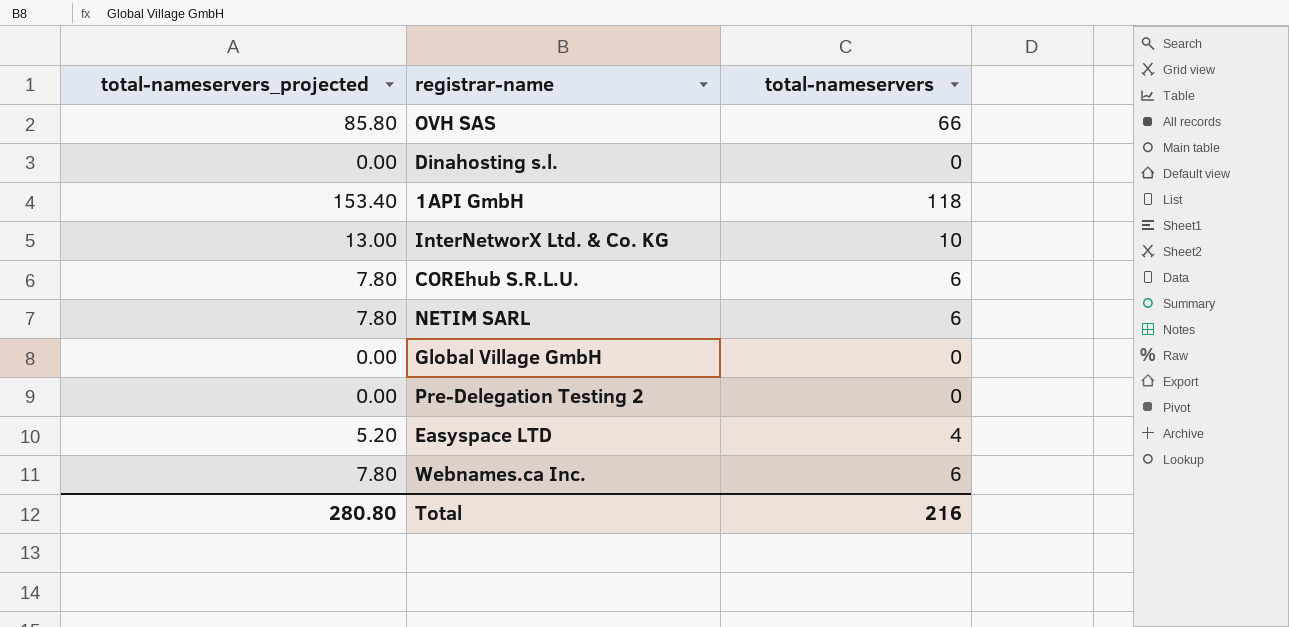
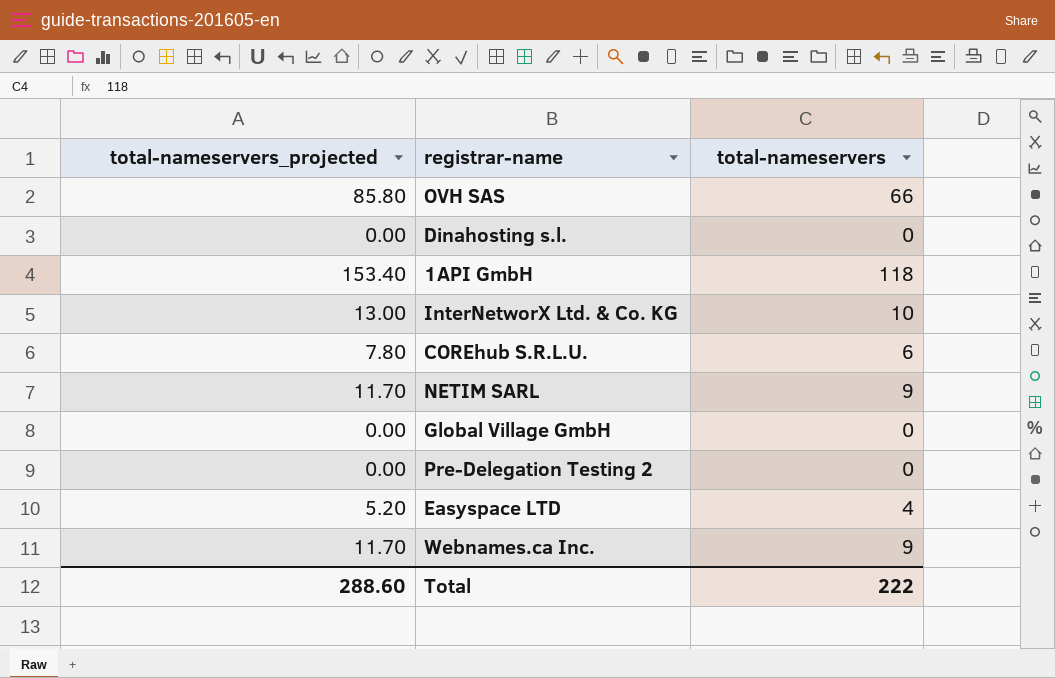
NETIM SARL | total-nameservers_projected: 7.80 -> 11.70
NETIM SARL | total-nameservers: 6 -> 9
Webnames.ca Inc. | total-nameservers_projected: 7.80 -> 11.70
Webnames.ca Inc. | total-nameservers: 6 -> 9
Total | total-nameservers_projected: 280.80 -> 288.60
Total | total-nameservers: 216 -> 222

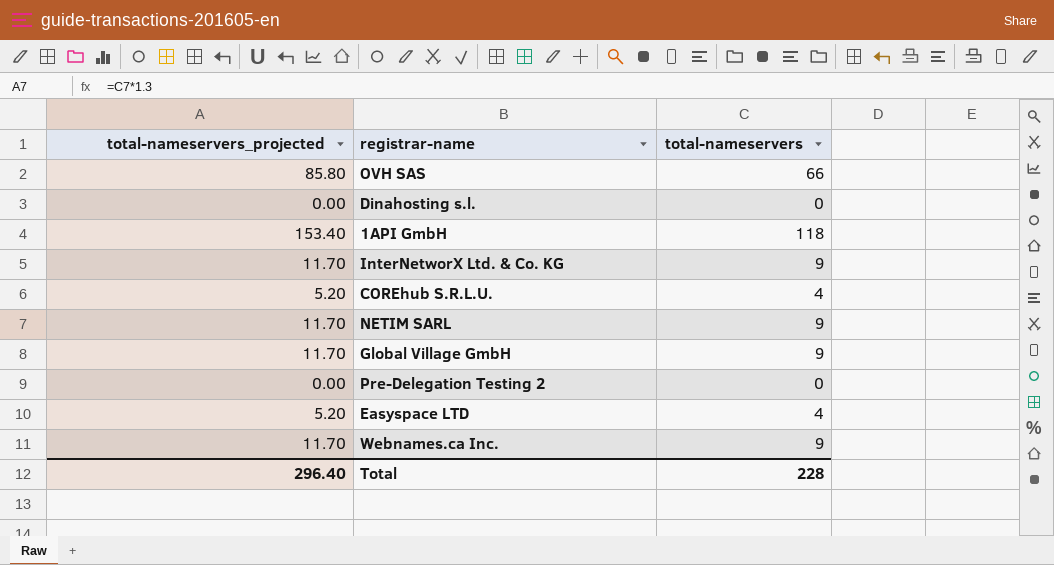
InterNetworX Ltd. & Co. KG | total-nameservers_projected: 13.00 -> 11.70
InterNetworX Ltd. & Co. KG | total-nameservers: 10 -> 9
COREhub S.R.L.U. | total-nameservers_projected: 7.80 -> 5.20
COREhub S.R.L.U. | total-nameservers: 6 -> 4
Global Village GmbH | total-nameservers_projected: 0.00 -> 11.70
Global Village GmbH | total-nameservers: 0 -> 9
Total | total-nameservers_projected: 288.60 -> 296.40
Total | total-nameservers: 222 -> 228

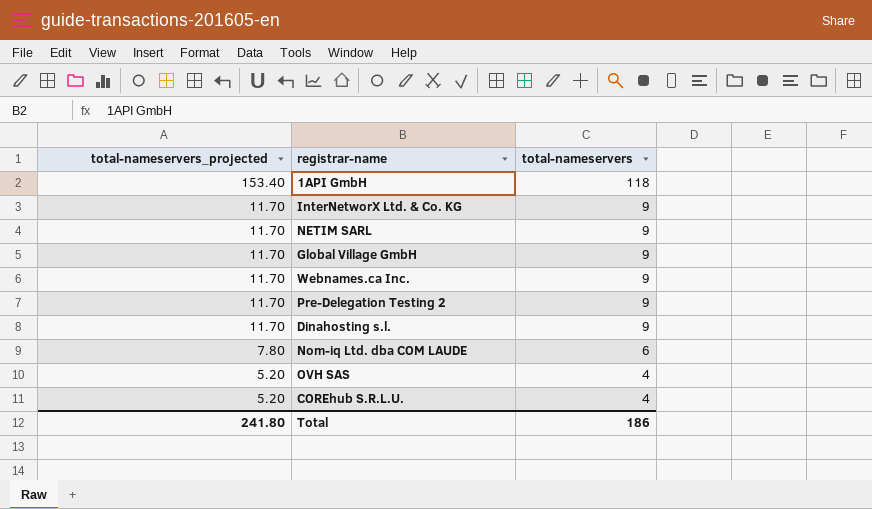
row order: none -> total-nameservers_projected descending
row Easyspace LTD: 5.20 | 4 -> none
Pre-Delegation Testing 2 | total-nameservers_projected: 0.00 -> 11.70
Pre-Delegation Testing 2 | total-nameservers: 0 -> 9
Dinahosting s.l. | total-nameservers_projected: 0.00 -> 11.70
Dinahosting s.l. | total-nameservers: 0 -> 9
row Nom-iq Ltd. dba COM LAUDE: none -> 7.80 | 6
OVH SAS | total-nameservers_projected: 85.80 -> 5.20
OVH SAS | total-nameservers: 66 -> 4
Total | total-nameservers_projected: 296.40 -> 241.80
Total | total-nameservers: 228 -> 186

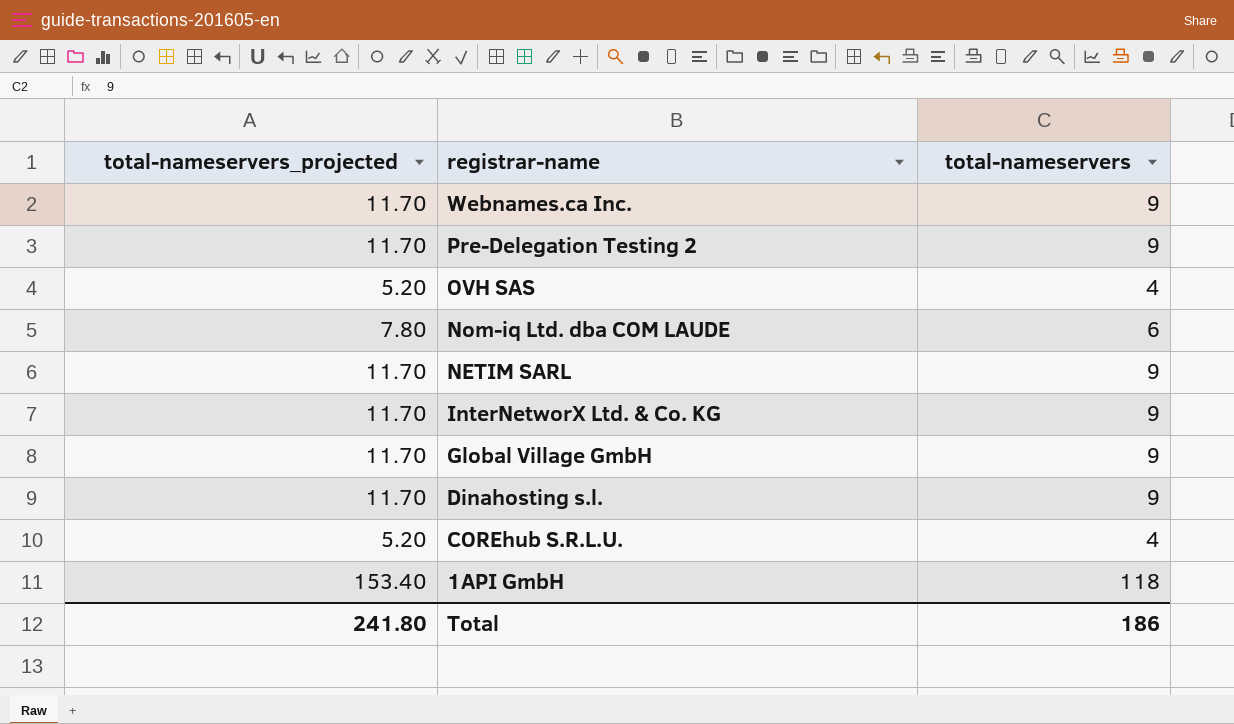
row order: total-nameservers_projected descending -> registrar-name descending

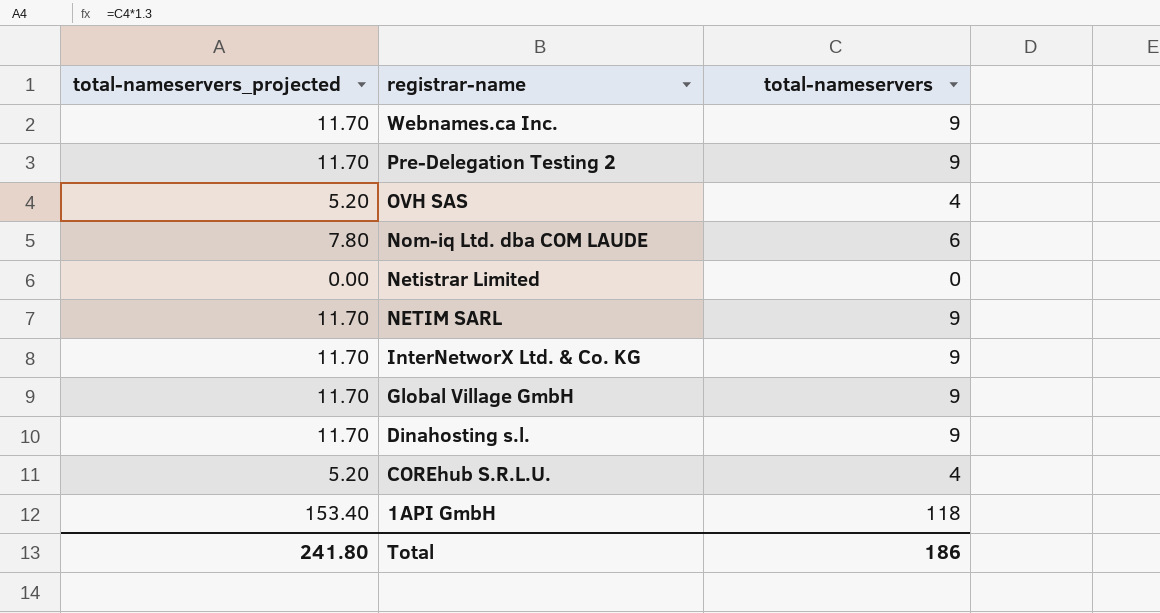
row Netistrar Limited: none -> 0.00 | 0

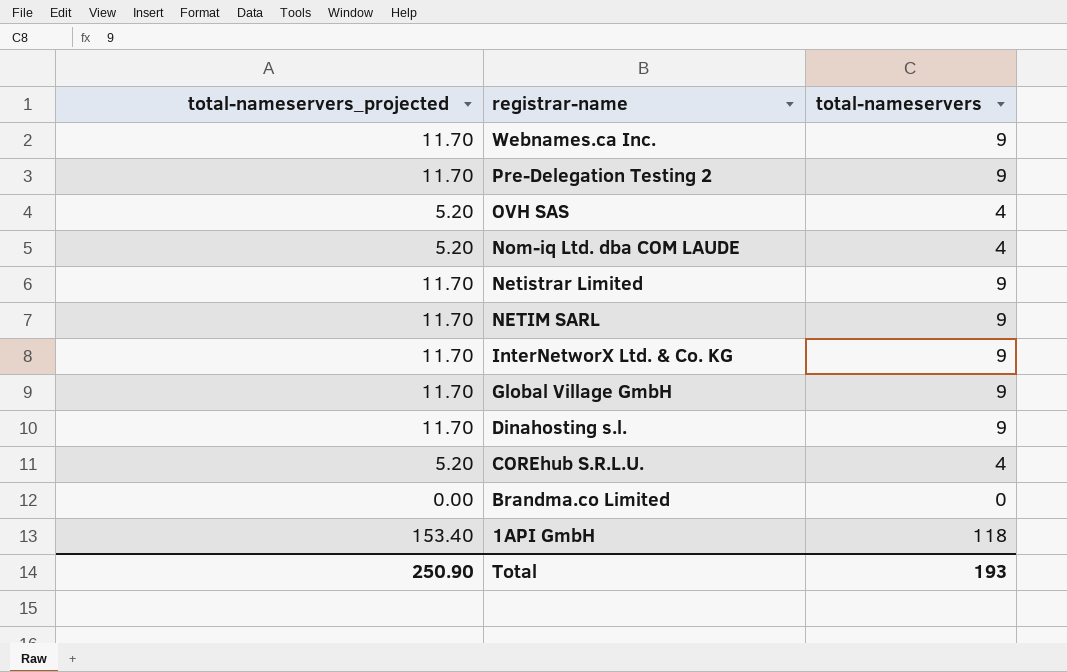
Nom-iq Ltd. dba COM LAUDE | total-nameservers_projected: 7.80 -> 5.20
Nom-iq Ltd. dba COM LAUDE | total-nameservers: 6 -> 4
Netistrar Limited | total-nameservers_projected: 0.00 -> 11.70
Netistrar Limited | total-nameservers: 0 -> 9
row Brandma.co Limited: none -> 0.00 | 0
Total | total-nameservers_projected: 241.80 -> 250.90
Total | total-nameservers: 186 -> 193

